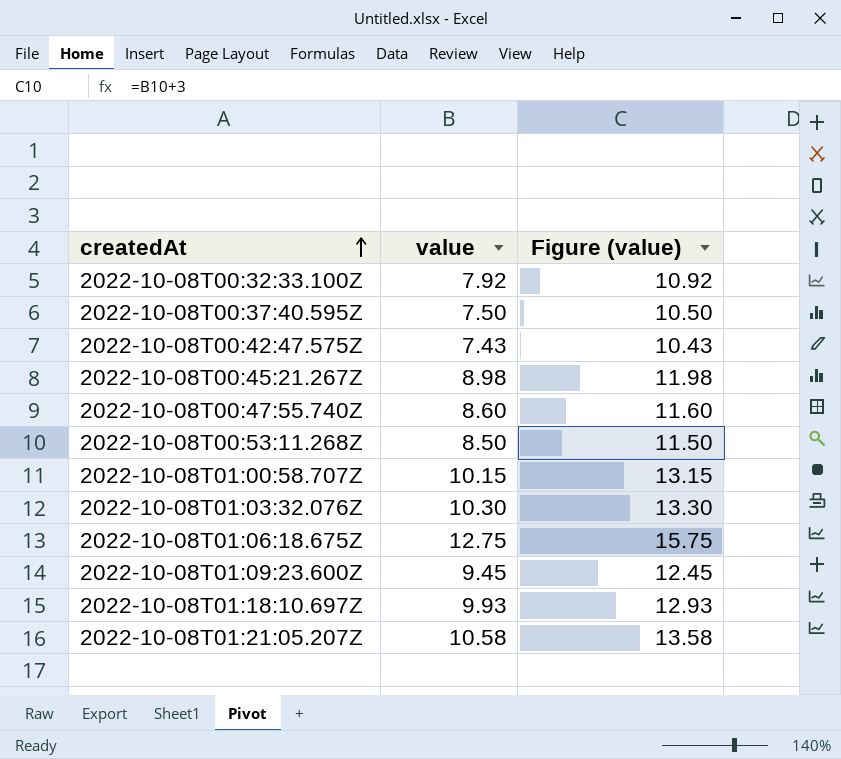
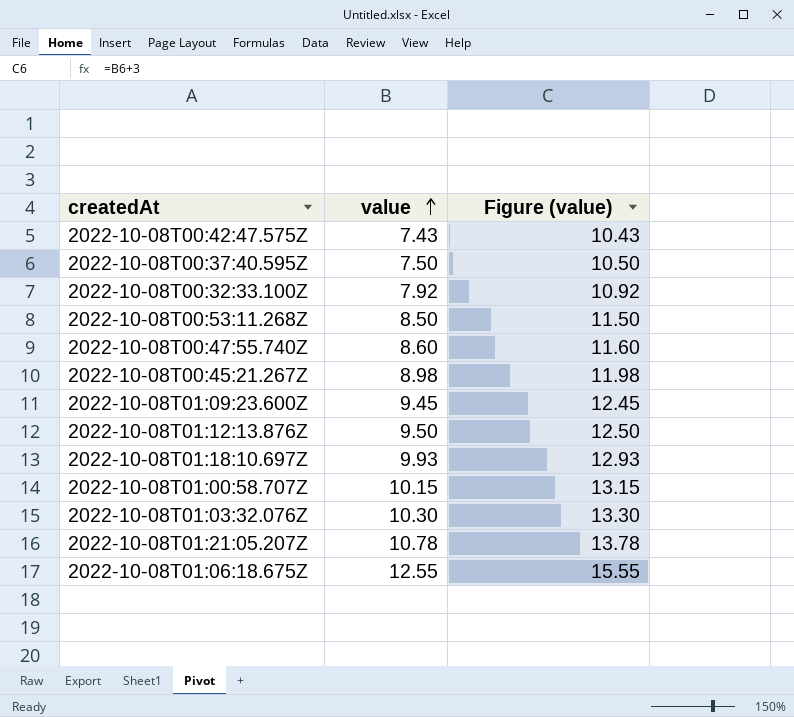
row order: createdAt ascending -> value ascending
row 2022-10-08T01:12:13.876Z: none -> 9.50 | 12.50
2022-10-08T01:21:05.207Z | value: 10.58 -> 10.78
2022-10-08T01:21:05.207Z | Figure (value): 13.58 -> 13.78
2022-10-08T01:06:18.675Z | value: 12.75 -> 12.55
2022-10-08T01:06:18.675Z | Figure (value): 15.75 -> 15.55

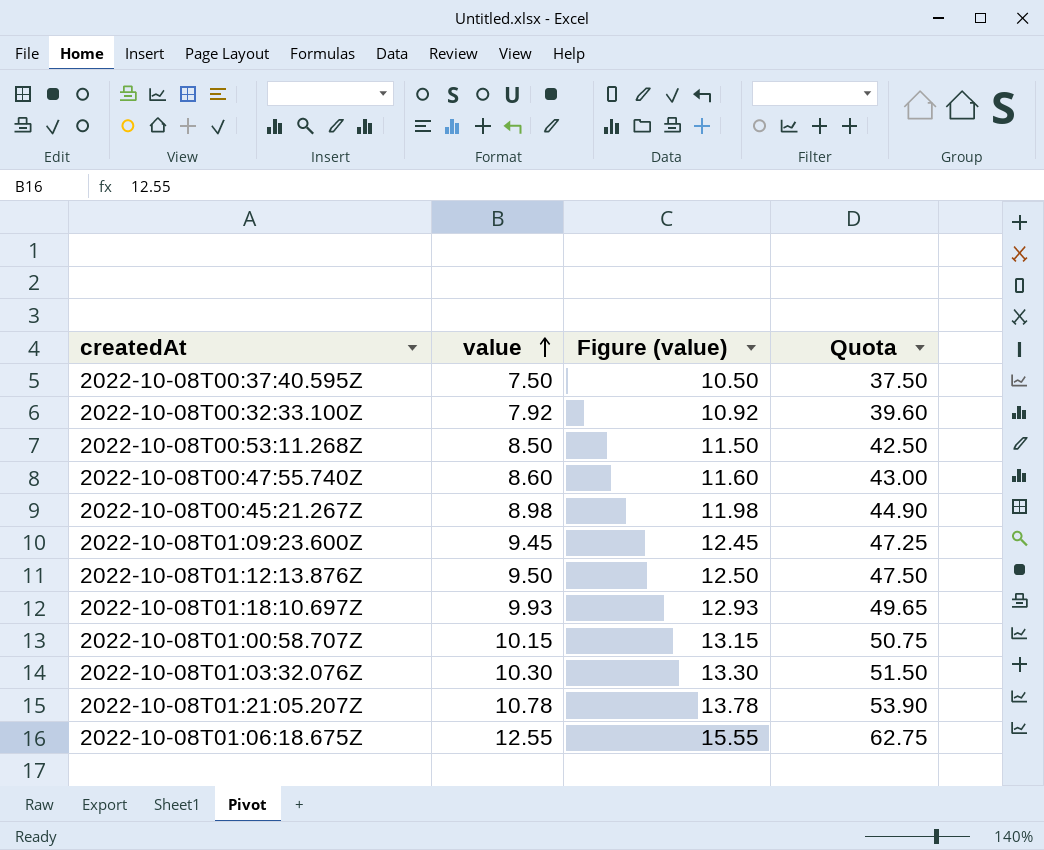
column Quota | formula: none -> [value] * 5
row 2022-10-08T00:42:47.575Z: 7.43 | 10.43 -> none

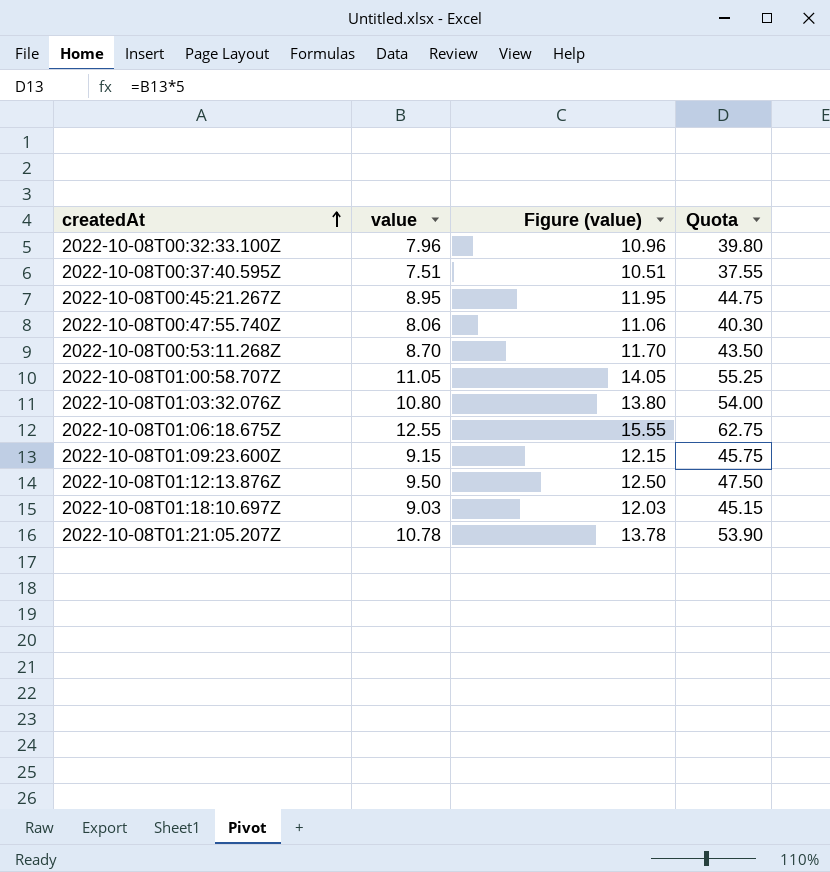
row order: value ascending -> createdAt ascending
2022-10-08T00:32:33.100Z | value: 7.92 -> 7.96
2022-10-08T00:32:33.100Z | Figure (value): 10.92 -> 10.96
2022-10-08T00:32:33.100Z | Quota: 39.60 -> 39.80
2022-10-08T00:37:40.595Z | value: 7.50 -> 7.51
2022-10-08T00:37:40.595Z | Figure (value): 10.50 -> 10.51
2022-10-08T00:37:40.595Z | Quota: 37.50 -> 37.55
2022-10-08T00:45:21.267Z | value: 8.98 -> 8.95
2022-10-08T00:45:21.267Z | Figure (value): 11.98 -> 11.95
2022-10-08T00:45:21.267Z | Quota: 44.90 -> 44.75
2022-10-08T00:47:55.740Z | value: 8.60 -> 8.06
2022-10-08T00:47:55.740Z | Figure (value): 11.60 -> 11.06
2022-10-08T00:47:55.740Z | Quota: 43.00 -> 40.30
2022-10-08T00:53:11.268Z | value: 8.50 -> 8.70
2022-10-08T00:53:11.268Z | Figure (value): 11.50 -> 11.70
2022-10-08T00:53:11.268Z | Quota: 42.50 -> 43.50
2022-10-08T01:00:58.707Z | value: 10.15 -> 11.05
2022-10-08T01:00:58.707Z | Figure (value): 13.15 -> 14.05
2022-10-08T01:00:58.707Z | Quota: 50.75 -> 55.25
2022-10-08T01:03:32.076Z | value: 10.30 -> 10.80
2022-10-08T01:03:32.076Z | Figure (value): 13.30 -> 13.80
2022-10-08T01:03:32.076Z | Quota: 51.50 -> 54.00
2022-10-08T01:09:23.600Z | value: 9.45 -> 9.15
2022-10-08T01:09:23.600Z | Figure (value): 12.45 -> 12.15
2022-10-08T01:09:23.600Z | Quota: 47.25 -> 45.75
2022-10-08T01:18:10.697Z | value: 9.93 -> 9.03
2022-10-08T01:18:10.697Z | Figure (value): 12.93 -> 12.03
2022-10-08T01:18:10.697Z | Quota: 49.65 -> 45.15

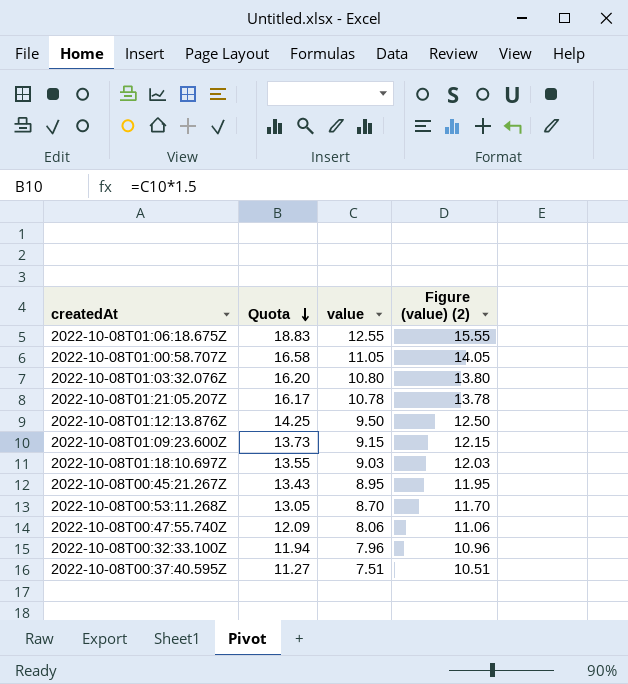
row order: createdAt ascending -> Quota descending
column Quota | formula: [value] * 5 -> [value] * 1.5
column Quota | position: 4 -> 2
column name: Figure (value) -> Figure (value) (2)

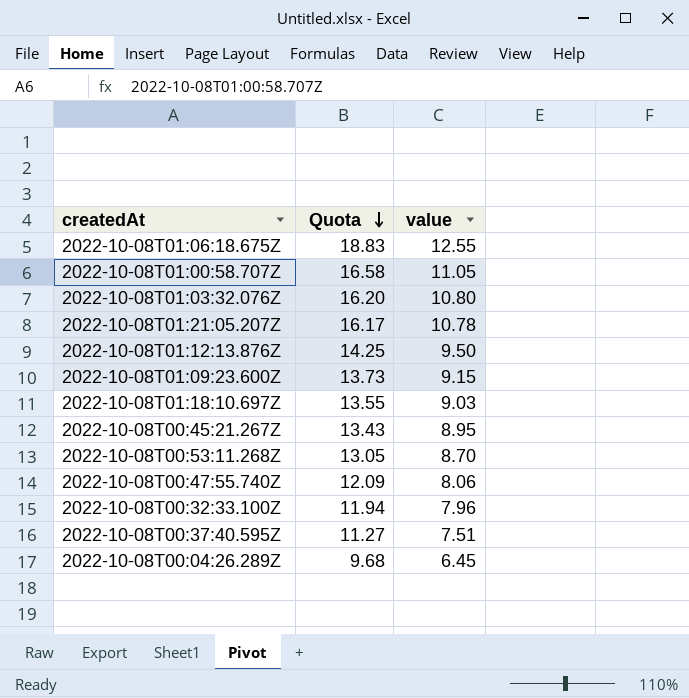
column Figure (value) (2) | formula: [value] + 3 -> none
row 2022-10-08T00:04:26.289Z: none -> 9.68 | 6.45

